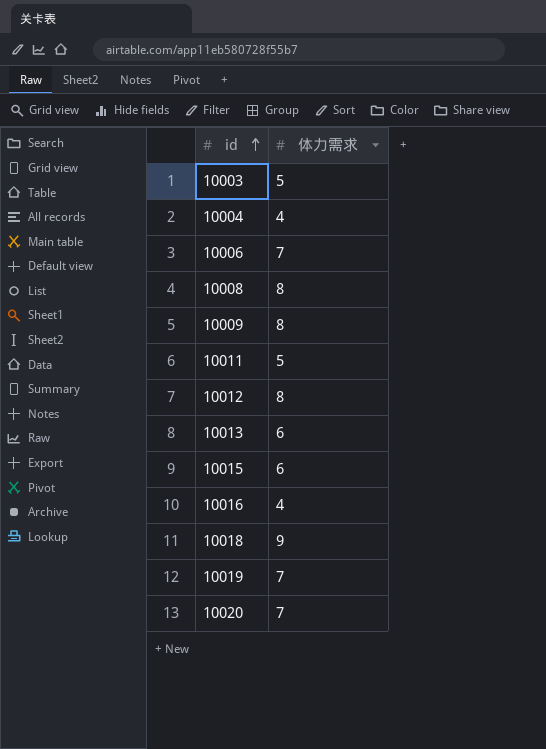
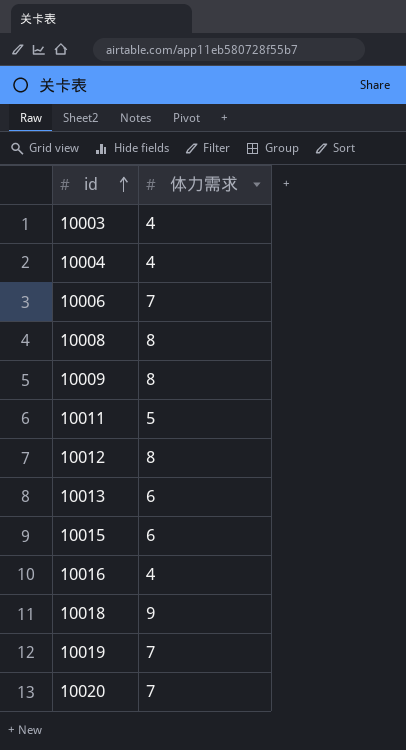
10003 | 体力需求: 5 -> 4

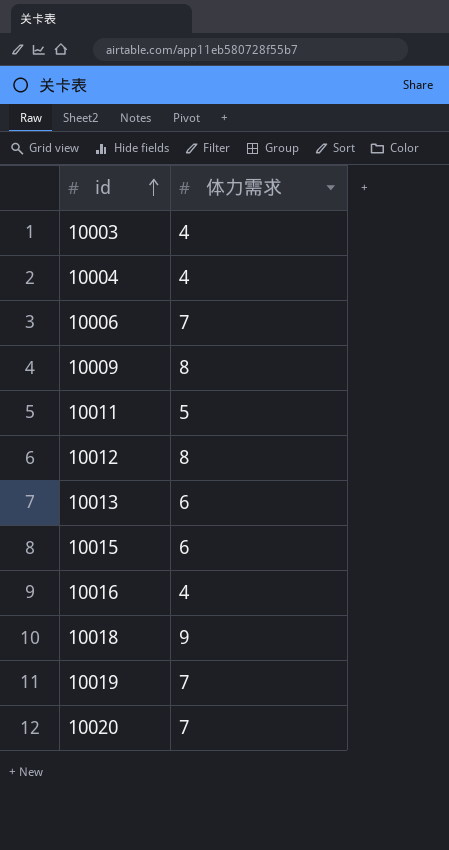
row 10008: 8 -> none

